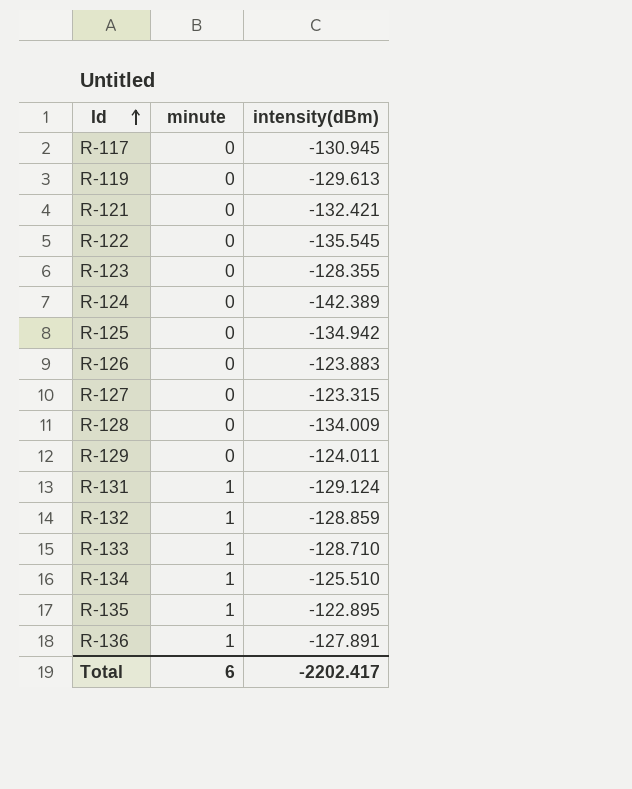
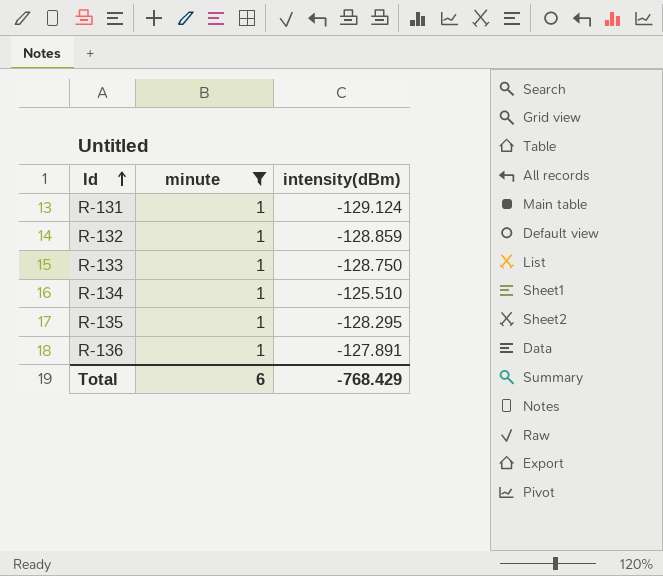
filter: none -> minute = 1
R-133 | intensity(dBm): -128.710 -> -128.750
R-135 | intensity(dBm): -122.895 -> -128.295
Total | intensity(dBm): -2202.417 -> -768.429

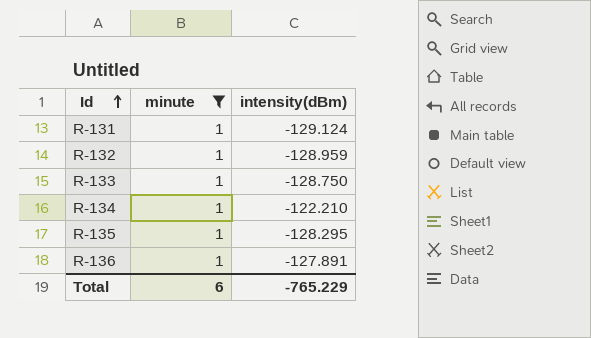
R-132 | intensity(dBm): -128.859 -> -128.959
R-134 | intensity(dBm): -125.510 -> -122.210
Total | intensity(dBm): -768.429 -> -765.229

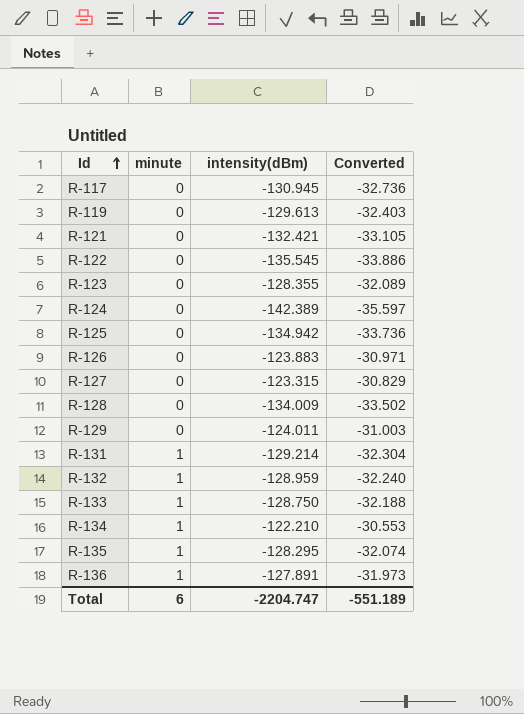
filter: minute = 1 -> none
column Converted | formula: none -> [intensity(dBm)] * 0.25
R-131 | intensity(dBm): -129.124 -> -129.214
Total | intensity(dBm): -765.229 -> -2204.747

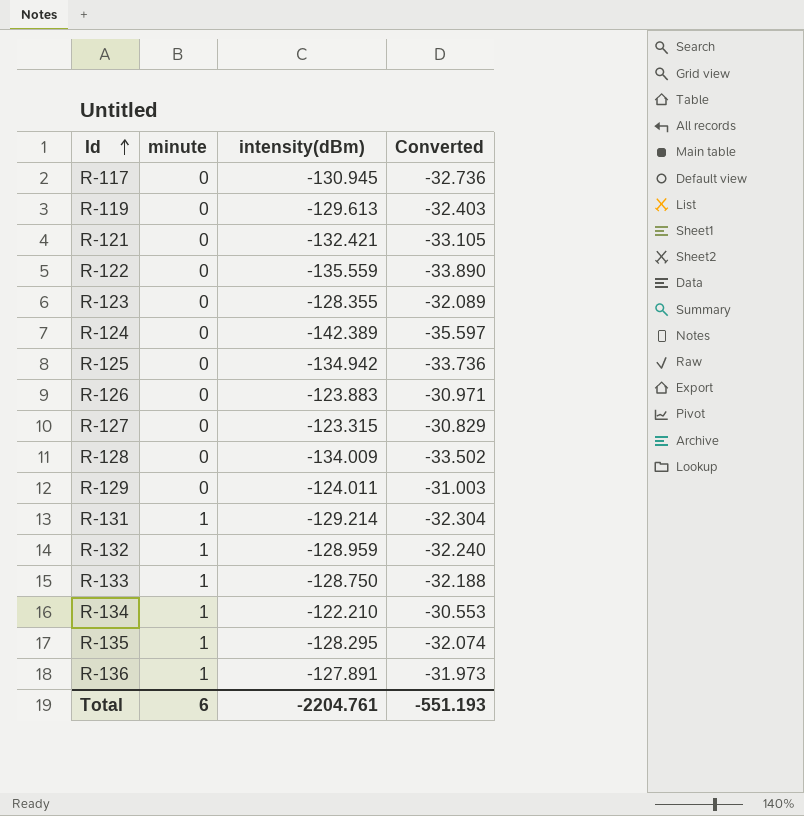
R-122 | intensity(dBm): -135.545 -> -135.559
R-122 | Converted: -33.886 -> -33.890
Total | intensity(dBm): -2204.747 -> -2204.761
Total | Converted: -551.189 -> -551.193

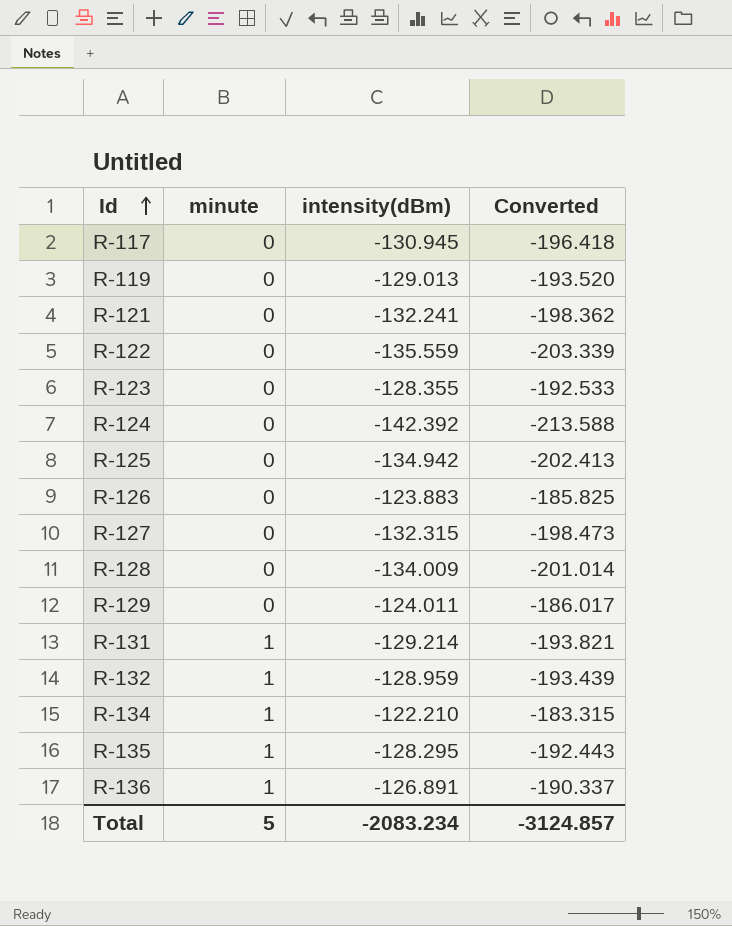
column Converted | formula: [intensity(dBm)] * 0.25 -> [intensity(dBm)] * 1.5
row R-133: 1 | -128.750 | -32.188 -> none
R-119 | intensity(dBm): -129.613 -> -129.013
R-121 | intensity(dBm): -132.421 -> -132.241
R-124 | intensity(dBm): -142.389 -> -142.392
R-127 | intensity(dBm): -123.315 -> -132.315
R-136 | intensity(dBm): -127.891 -> -126.891
Total | minute: 6 -> 5
Total | intensity(dBm): -2204.761 -> -2083.234
Total | Converted: -551.193 -> -3124.857

